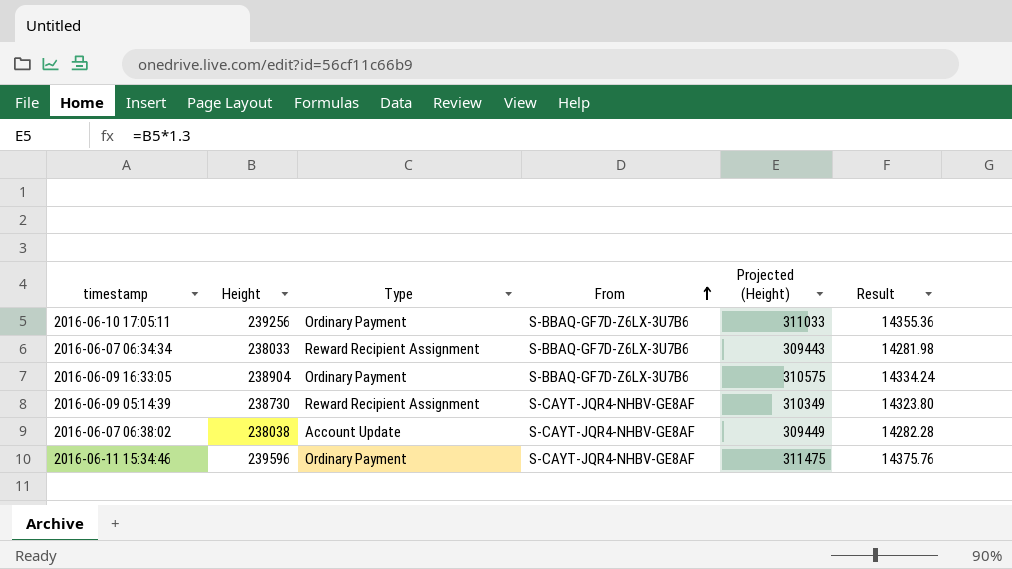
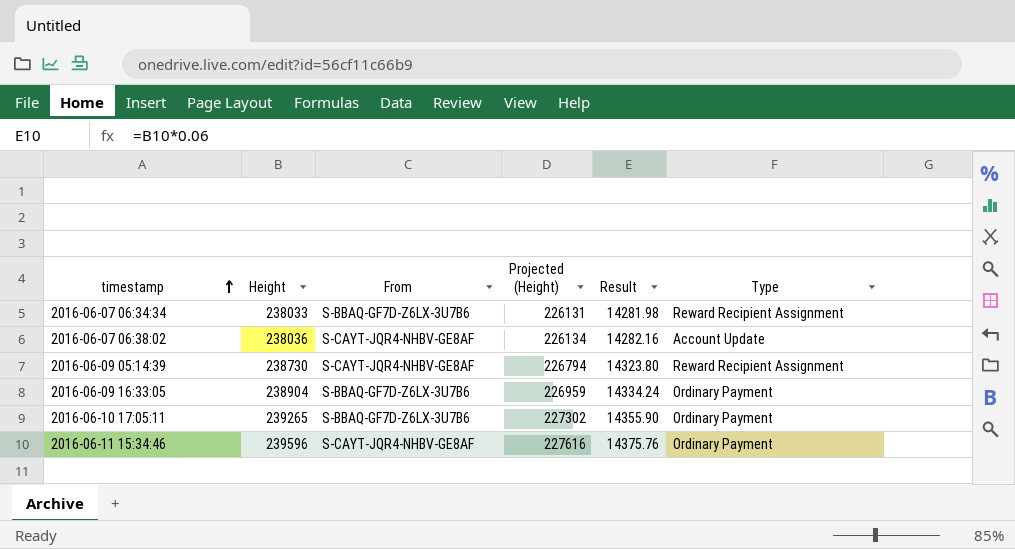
row order: From ascending -> timestamp ascending
column Projected (Height) | formula: [Height] * 1.3 -> [Height] * 0.95
column Type | position: 3 -> 6
2016-06-07 06:38:02 | Height: 238038 -> 238036
2016-06-07 06:38:02 | Result: 14282.28 -> 14282.16
2016-06-10 17:05:11 | Height: 239256 -> 239265
2016-06-10 17:05:11 | Result: 14355.36 -> 14355.90

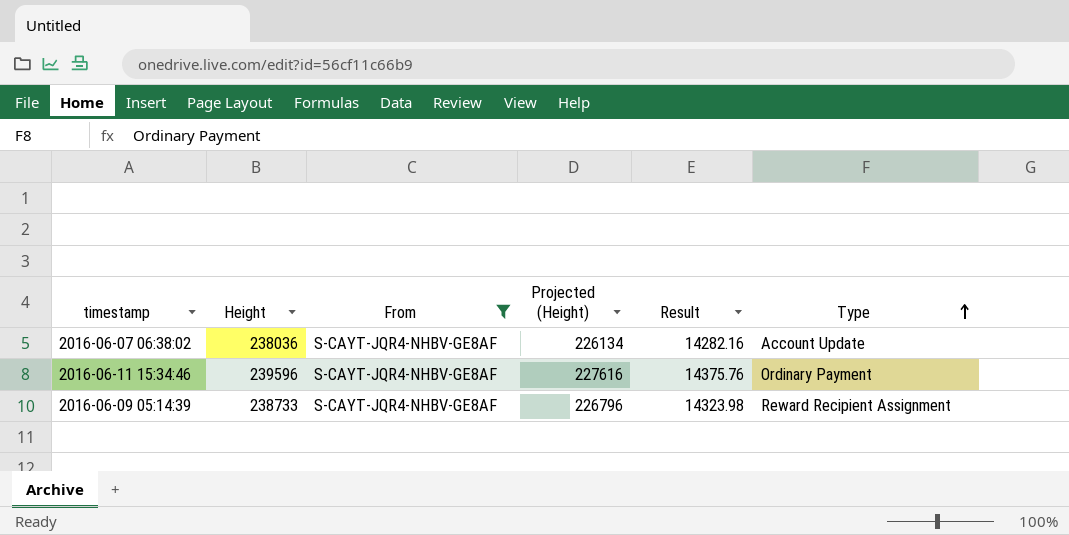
filter: none -> From = S-CAYT-JQR4-NHBV-GE8AF
row order: timestamp ascending -> Type ascending
2016-06-09 05:14:39 | Height: 238730 -> 238733
2016-06-09 05:14:39 | Projected (Height): 226794 -> 226796
2016-06-09 05:14:39 | Result: 14323.80 -> 14323.98

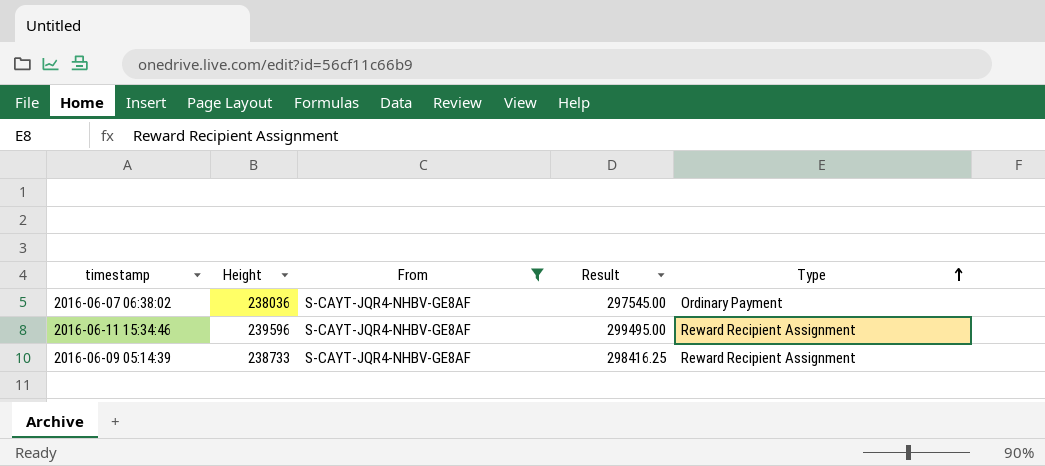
column Projected (Height) | formula: [Height] * 0.95 -> none
column Result | formula: [Height] * 0.06 -> [Height] * 1.25
2016-06-07 06:38:02 | Type: Account Update -> Ordinary Payment
2016-06-11 15:34:46 | Type: Ordinary Payment -> Reward Recipient Assignment

